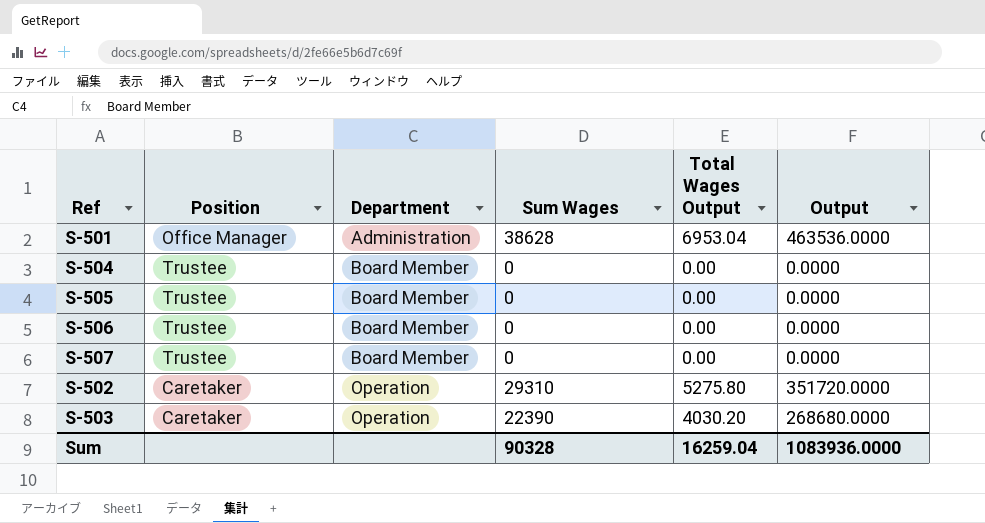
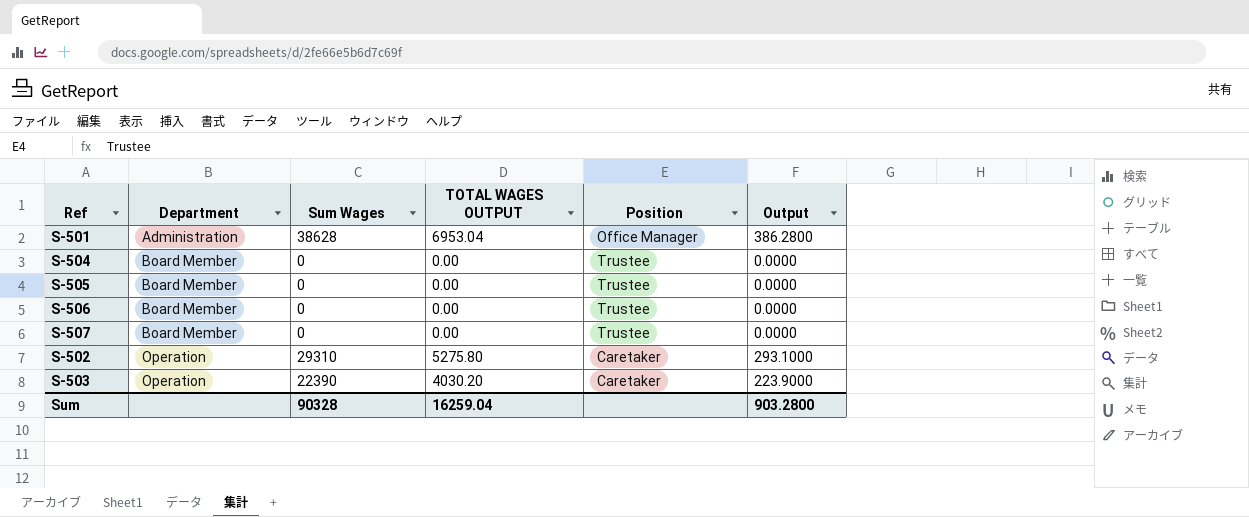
column name: Total Wages Output -> TOTAL WAGES OUTPUT
column Position | position: 2 -> 5
column Output | formula: [Sum Wages] * 12 -> [Sum Wages] * 0.01
Sum | Output: 1083936.0000 -> 903.2800

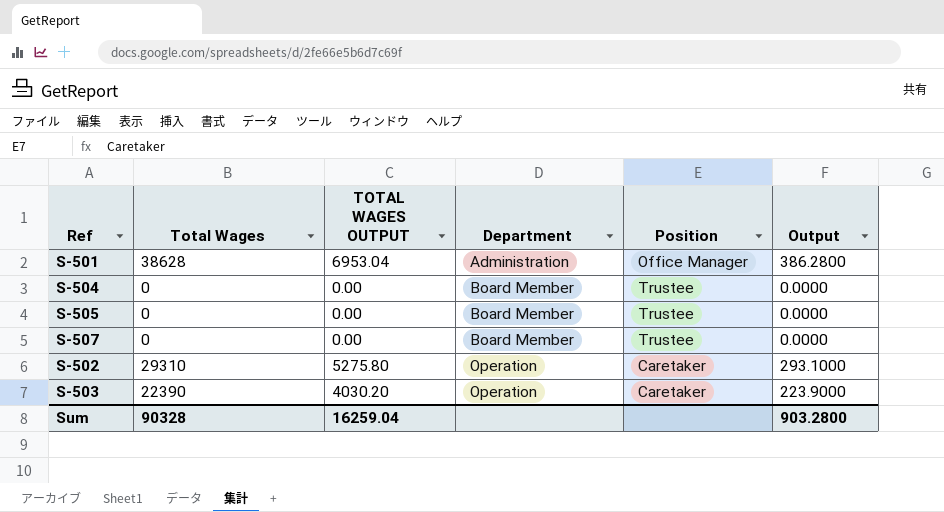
column name: Sum Wages -> Total Wages
column Department | position: 2 -> 4
row S-506: Board Member | 0 | 0.00 | Trustee | 0.0000 -> none

